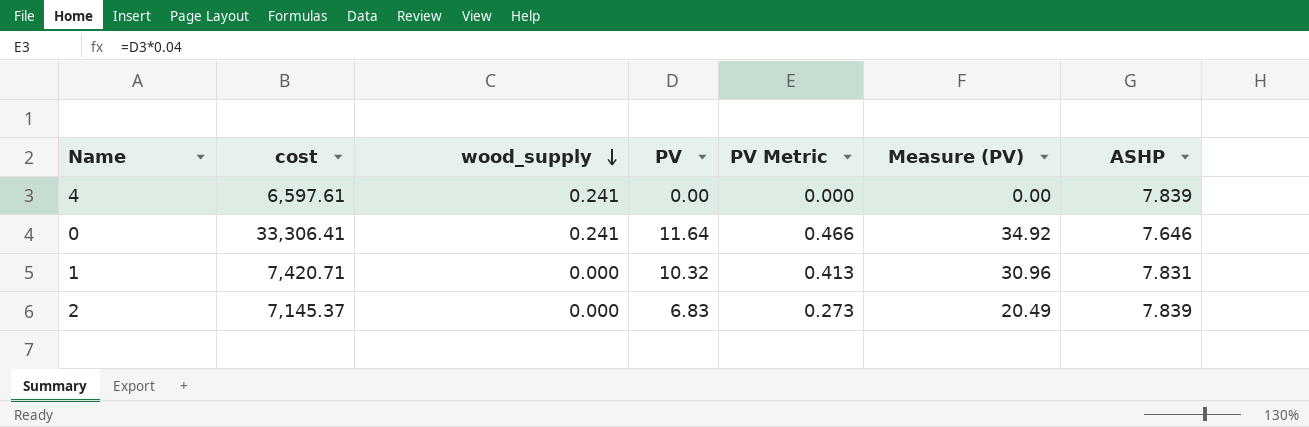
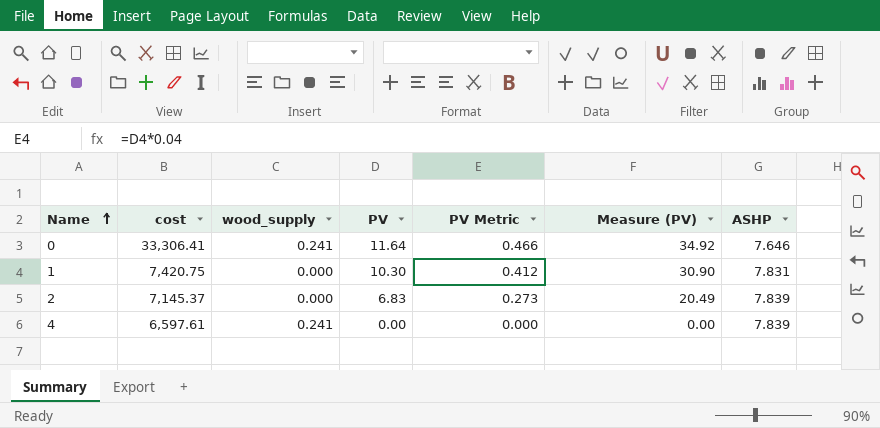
row order: wood_supply descending -> Name ascending
1 | cost: 7,420.71 -> 7,420.75
1 | PV: 10.32 -> 10.30
1 | PV Metric: 0.413 -> 0.412
1 | Measure (PV): 30.96 -> 30.90

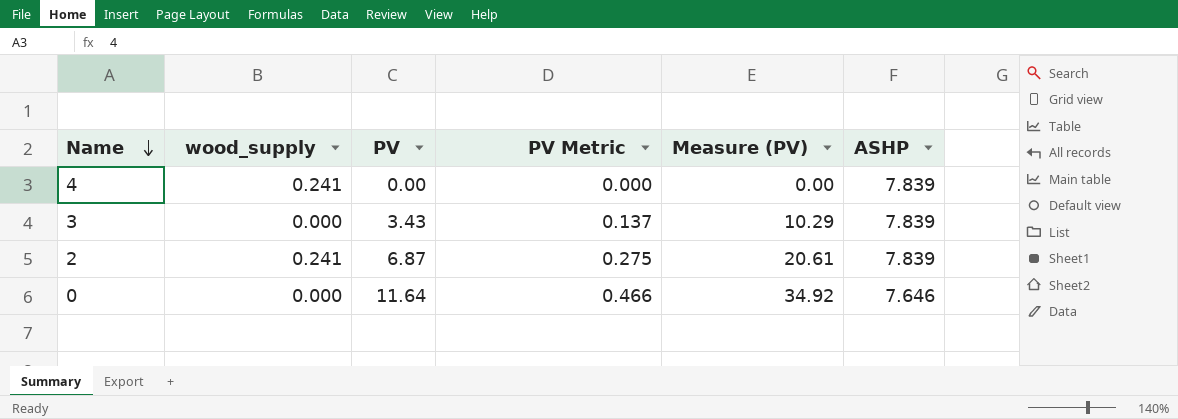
row order: Name ascending -> Name descending
column cost | position: 2 -> none
row 1: 7,420.75 | 0.000 | 10.30 | 0.412 | 30.90 | 7.831 -> none
row 3: none -> 0.000 | 3.43 | 0.137 | 10.29 | 7.839
2 | wood_supply: 0.000 -> 0.241
2 | PV: 6.83 -> 6.87
2 | PV Metric: 0.273 -> 0.275
2 | Measure (PV): 20.49 -> 20.61
0 | wood_supply: 0.241 -> 0.000

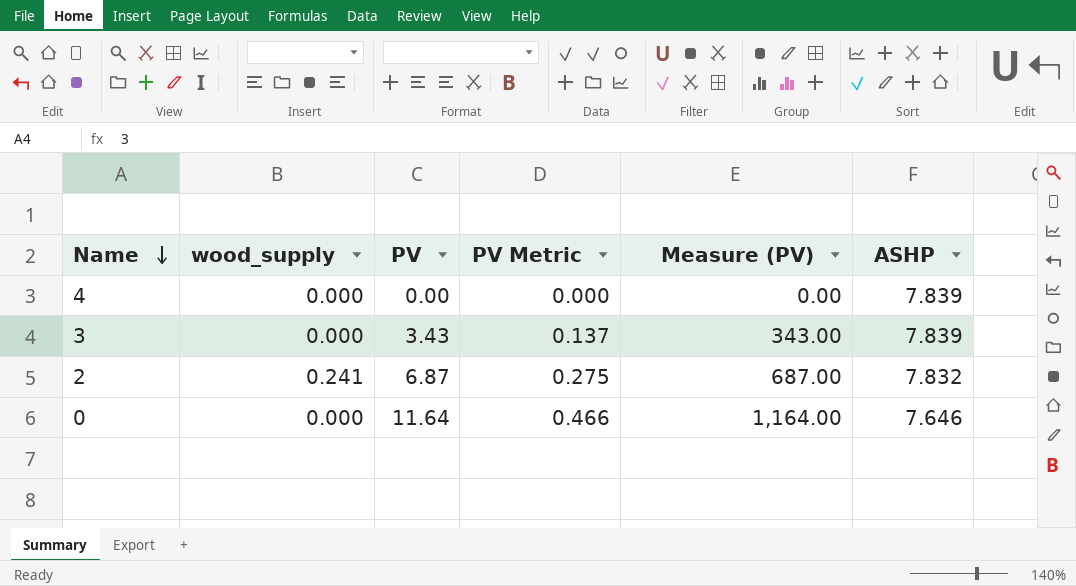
column Measure (PV) | formula: [PV] * 3 -> [PV] * 100
4 | wood_supply: 0.241 -> 0.000
2 | ASHP: 7.839 -> 7.832

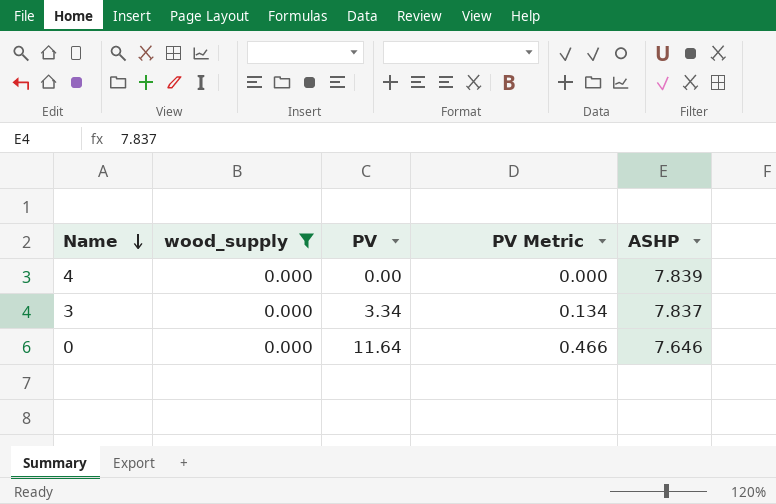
filter: none -> wood_supply = 0.000
column Measure (PV) | formula: [PV] * 100 -> none
3 | PV: 3.43 -> 3.34
3 | PV Metric: 0.137 -> 0.134
3 | ASHP: 7.839 -> 7.837

